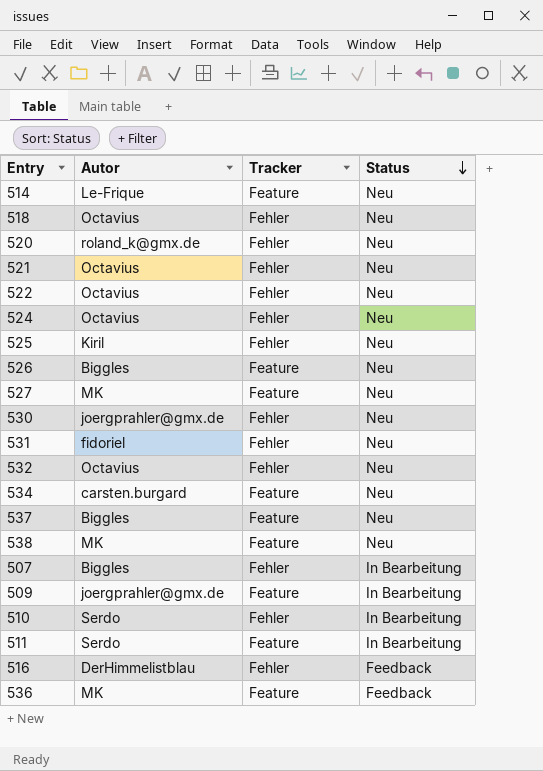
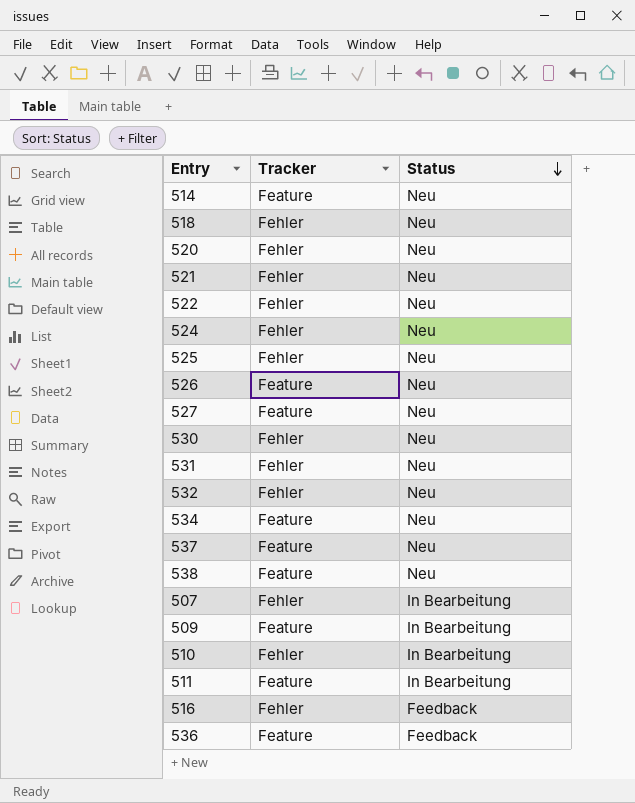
column Autor | position: 2 -> none

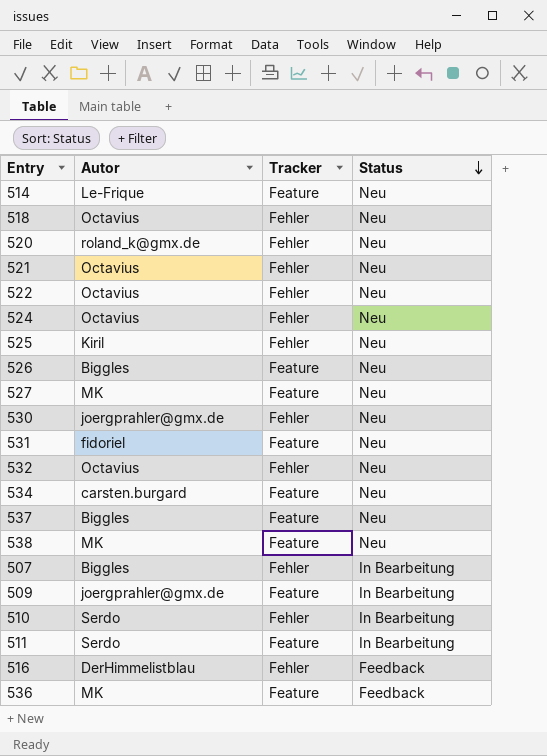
column Autor | position: none -> 2
531 | Tracker: Fehler -> Feature

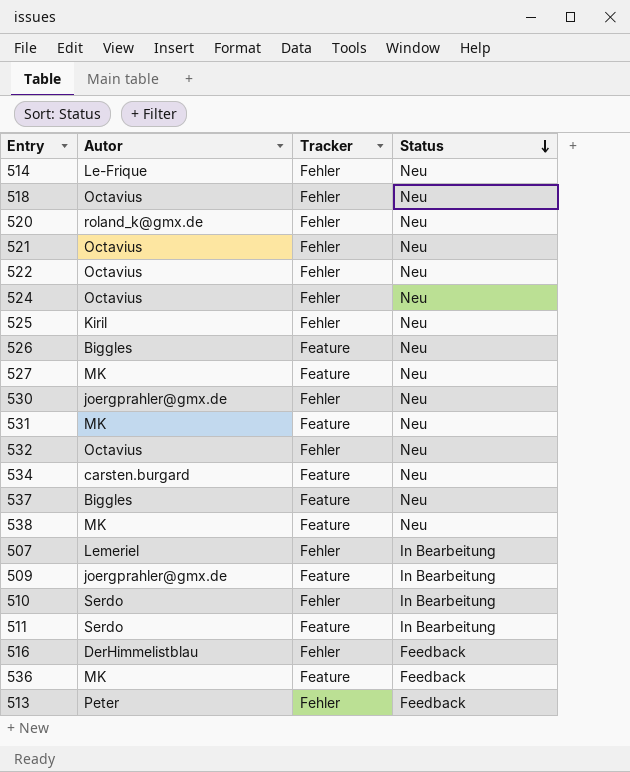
514 | Tracker: Feature -> Fehler
531 | Autor: fidoriel -> MK
507 | Autor: Biggles -> Lemeriel
row 513: none -> Peter | Fehler | Feedback

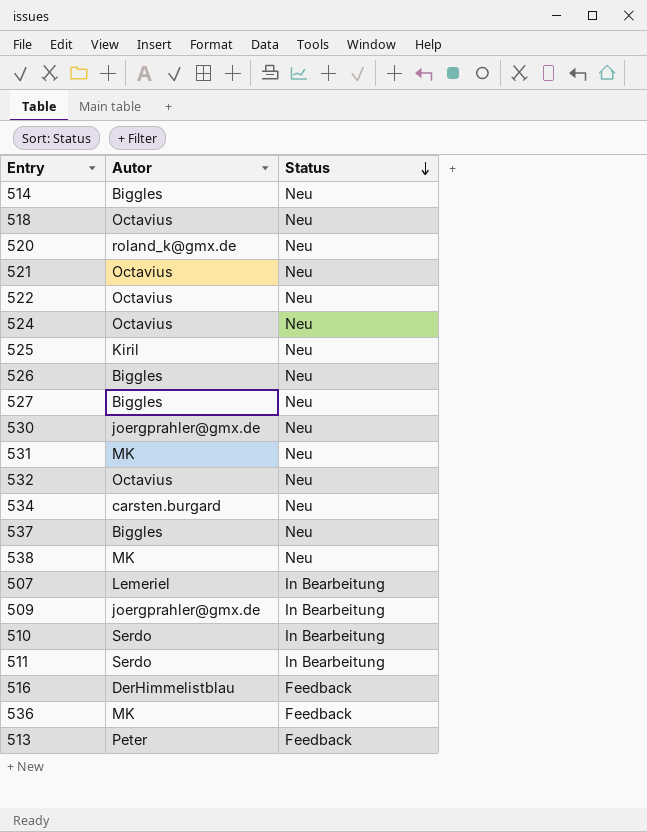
column Tracker | position: 3 -> none
514 | Autor: Le-Frique -> Biggles
527 | Autor: MK -> Biggles

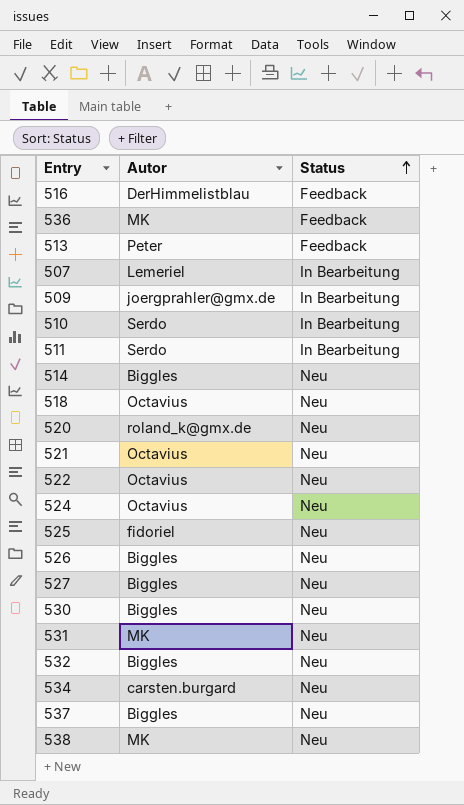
row order: Status descending -> Status ascending
525 | Autor: Kiril -> fidoriel
530 | Autor: joergprahler@gmx.de -> Biggles
532 | Autor: Octavius -> Biggles

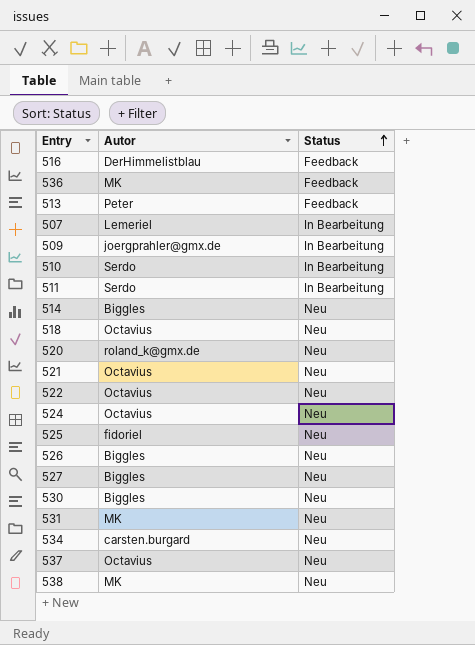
row 532: Biggles | Neu -> none
537 | Autor: Biggles -> Octavius

